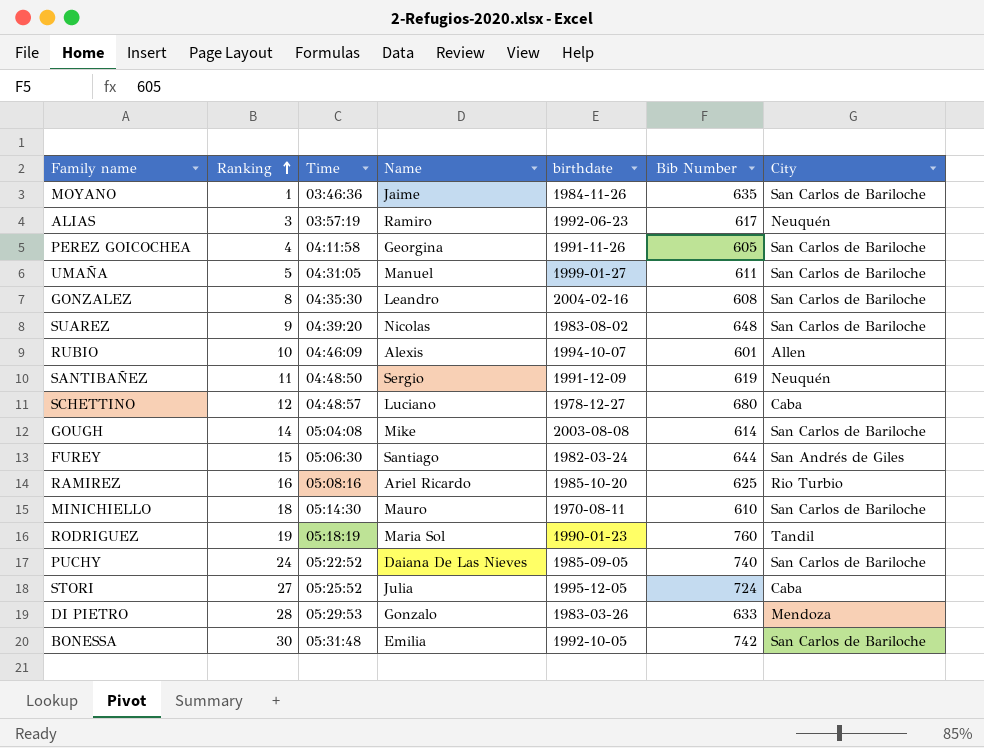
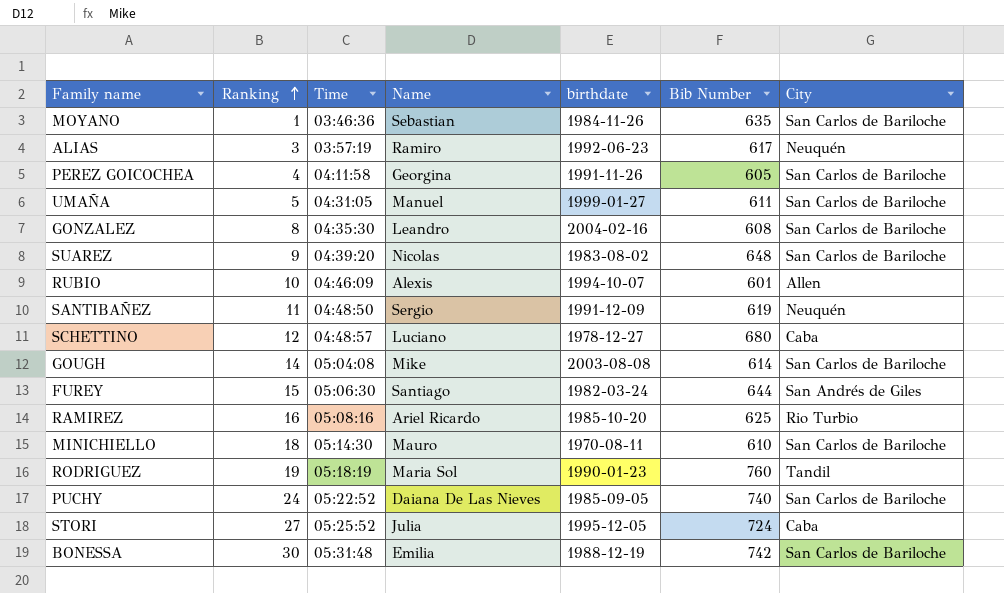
row DI PIETRO: 28 | 05:29:53 | Gonzalo | 1983-03-26 | 633 | Mendoza -> none
MOYANO | Name: Jaime -> Sebastian
BONESSA | birthdate: 1992-10-05 -> 1988-12-19

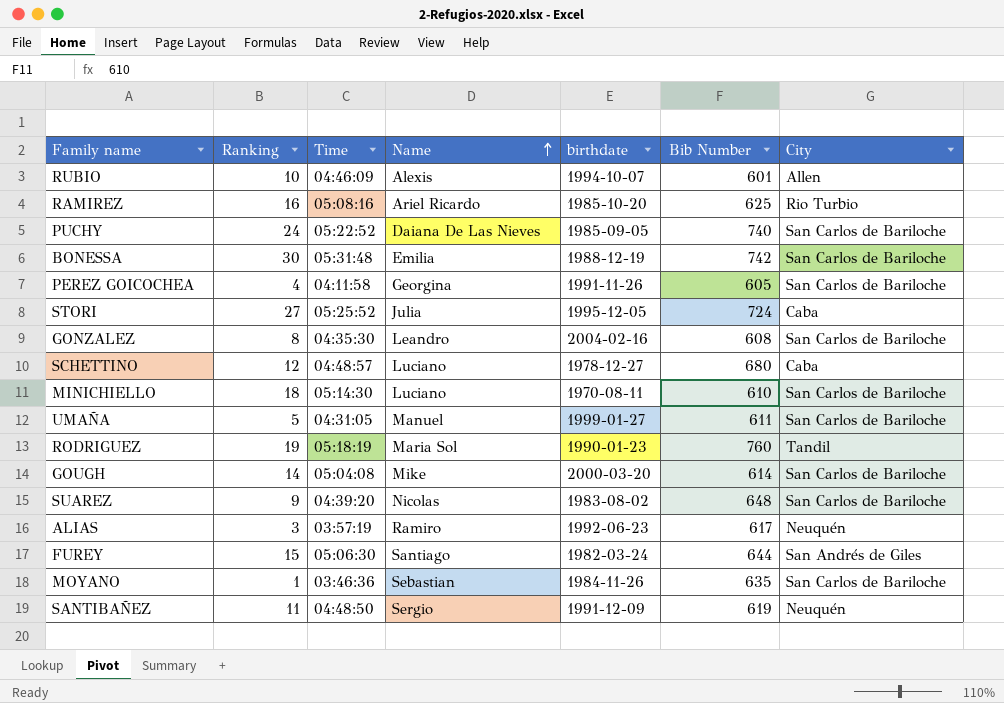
row order: Ranking ascending -> Name ascending
MINICHIELLO | Name: Mauro -> Luciano
GOUGH | birthdate: 2003-08-08 -> 2000-03-20

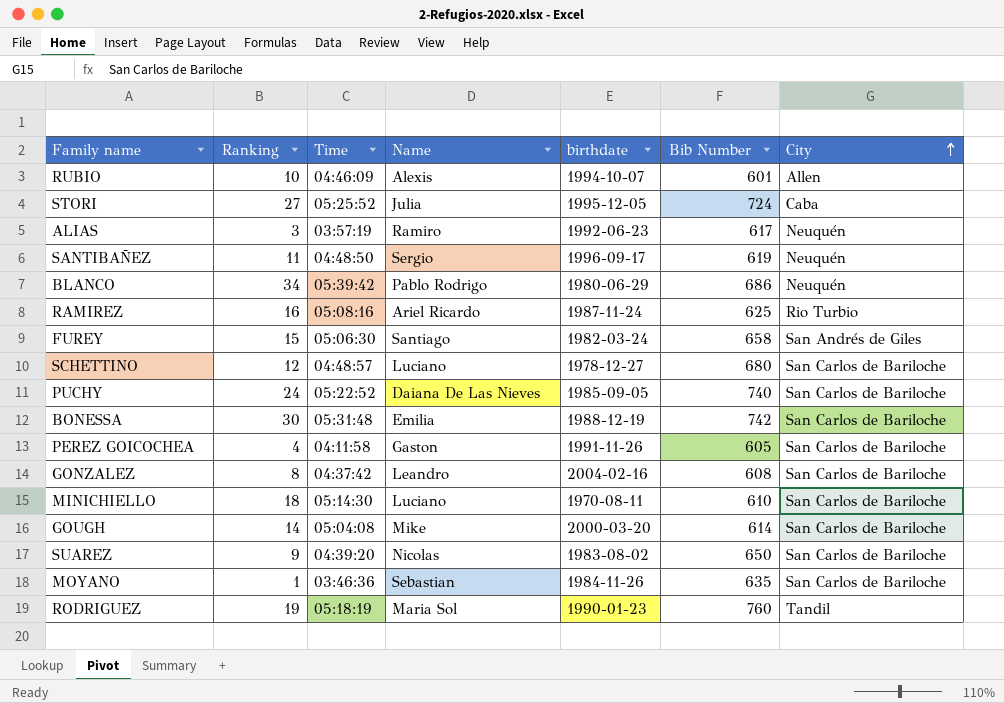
row order: Name ascending -> City ascending
row UMAÑA: 5 | 04:31:05 | Manuel | 1999-01-27 | 611 | San Carlos de Bariloche -> none
SANTIBAÑEZ | birthdate: 1991-12-09 -> 1996-09-17
row BLANCO: none -> 34 | 05:39:42 | Pablo Rodrigo | 1980-06-29 | 686 | Neuquén
RAMIREZ | birthdate: 1985-10-20 -> 1987-11-24
FUREY | Bib Number: 644 -> 658
SCHETTINO | City: Caba -> San Carlos de Bariloche
PEREZ GOICOCHEA | Name: Georgina -> Gaston
GONZALEZ | Time: 04:35:30 -> 04:37:42
SUAREZ | Bib Number: 648 -> 650

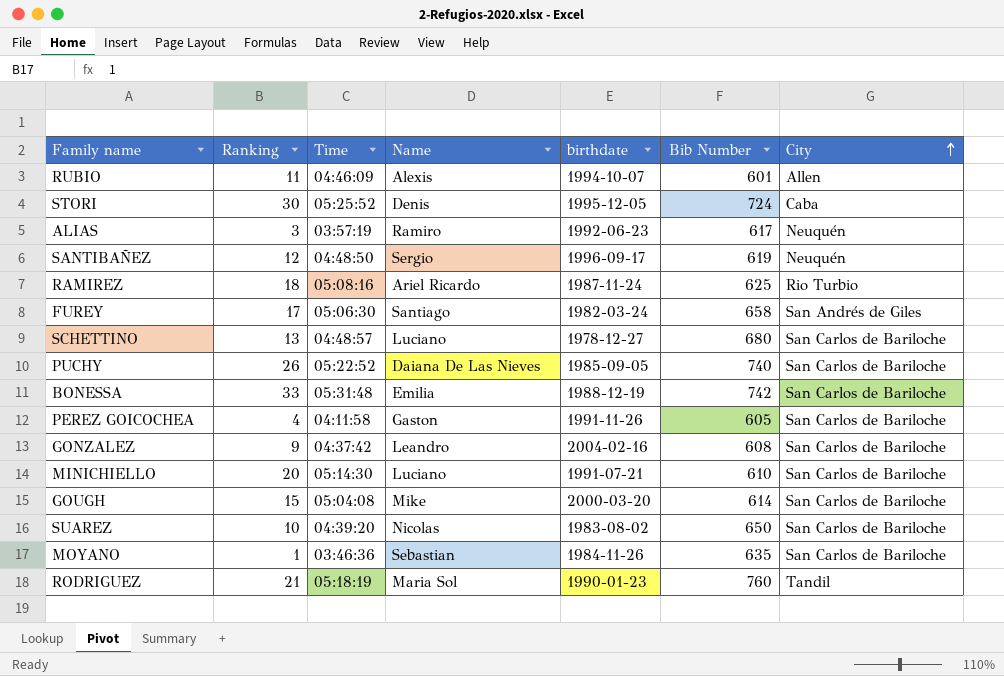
row BLANCO: 34 | 05:39:42 | Pablo Rodrigo | 1980-06-29 | 686 | Neuquén -> none
RUBIO | Ranking: 10 -> 11
STORI | Ranking: 27 -> 30
STORI | Name: Julia -> Denis
SANTIBAÑEZ | Ranking: 11 -> 12
RAMIREZ | Ranking: 16 -> 18
FUREY | Ranking: 15 -> 17
SCHETTINO | Ranking: 12 -> 13
PUCHY | Ranking: 24 -> 26
BONESSA | Ranking: 30 -> 33
GONZALEZ | Ranking: 8 -> 9
MINICHIELLO | Ranking: 18 -> 20
MINICHIELLO | birthdate: 1970-08-11 -> 1991-07-21
GOUGH | Ranking: 14 -> 15
SUAREZ | Ranking: 9 -> 10
RODRIGUEZ | Ranking: 19 -> 21

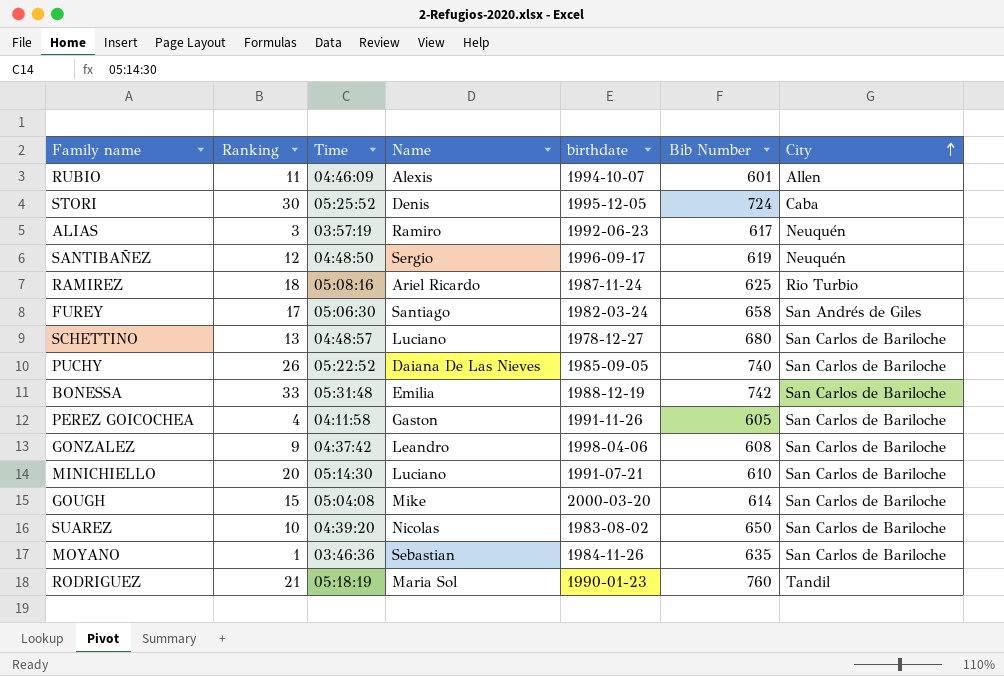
GONZALEZ | birthdate: 2004-02-16 -> 1998-04-06

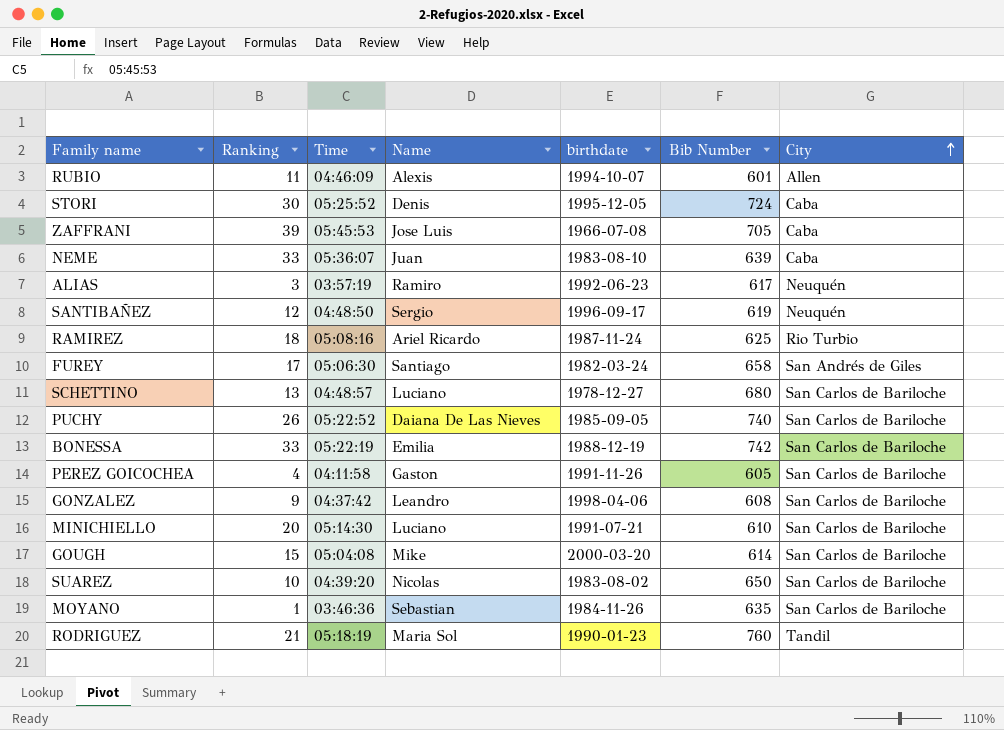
row ZAFFRANI: none -> 39 | 05:45:53 | Jose Luis | 1966-07-08 | 705 | Caba
row NEME: none -> 33 | 05:36:07 | Juan | 1983-08-10 | 639 | Caba
BONESSA | Time: 05:31:48 -> 05:22:19

